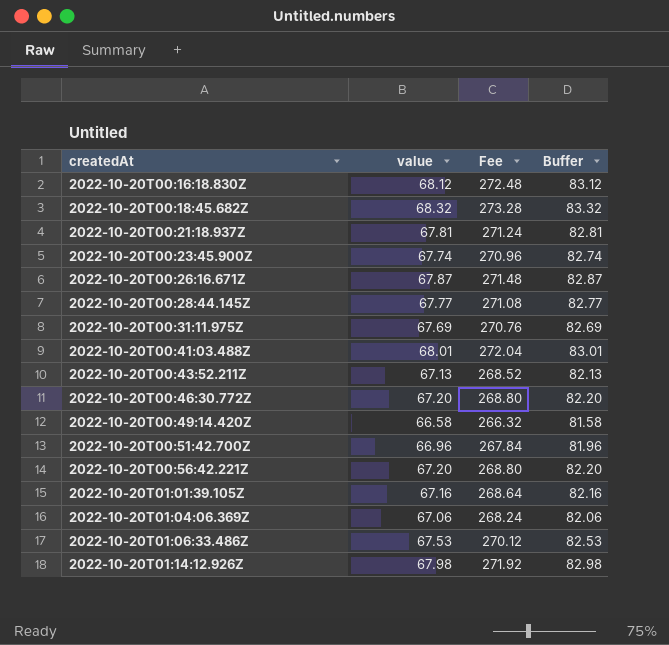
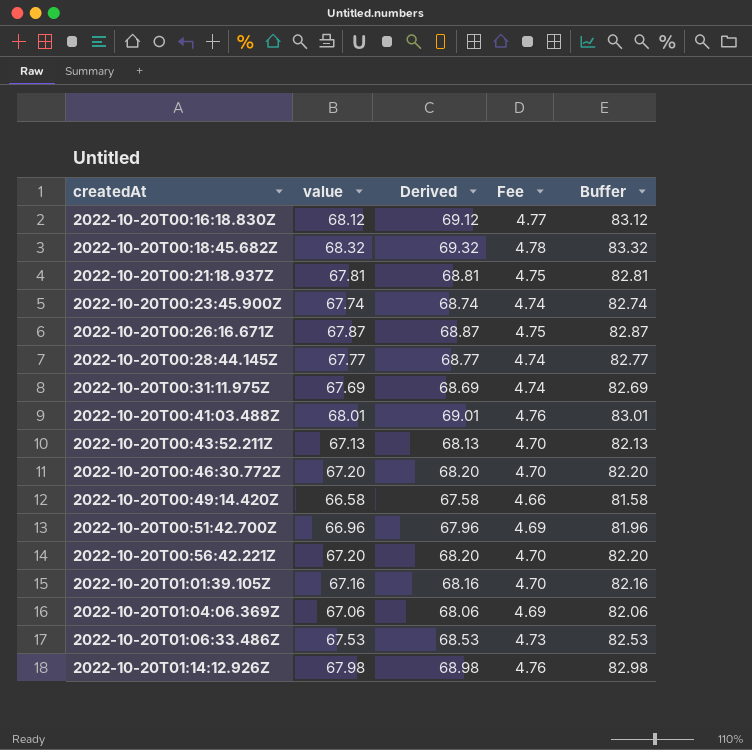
column Derived | formula: none -> [value] + 1
column Fee | formula: [value] * 4 -> [value] * 0.07

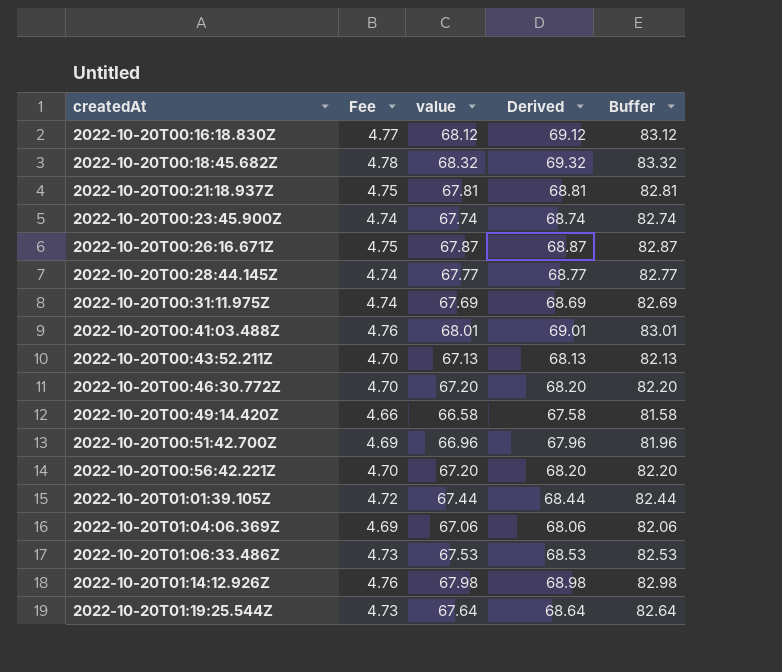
column Fee | position: 4 -> 2
2022-10-20T01:01:39.105Z | Fee: 4.70 -> 4.72
2022-10-20T01:01:39.105Z | value: 67.16 -> 67.44
2022-10-20T01:01:39.105Z | Derived: 68.16 -> 68.44
2022-10-20T01:01:39.105Z | Buffer: 82.16 -> 82.44
row 2022-10-20T01:19:25.544Z: none -> 4.73 | 67.64 | 68.64 | 82.64

